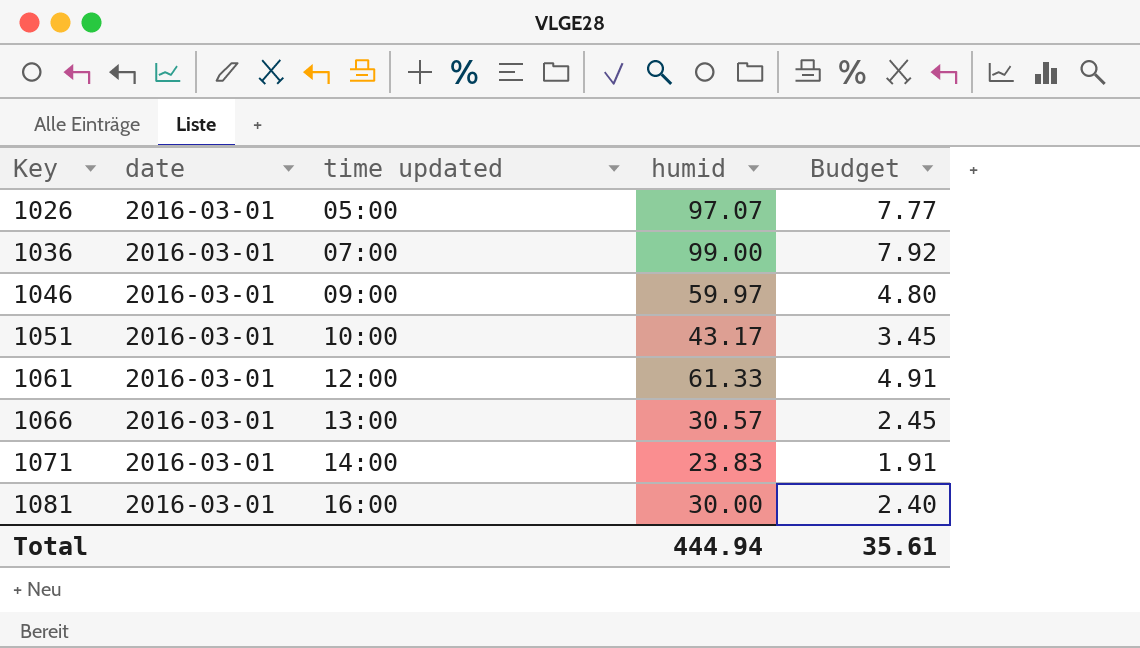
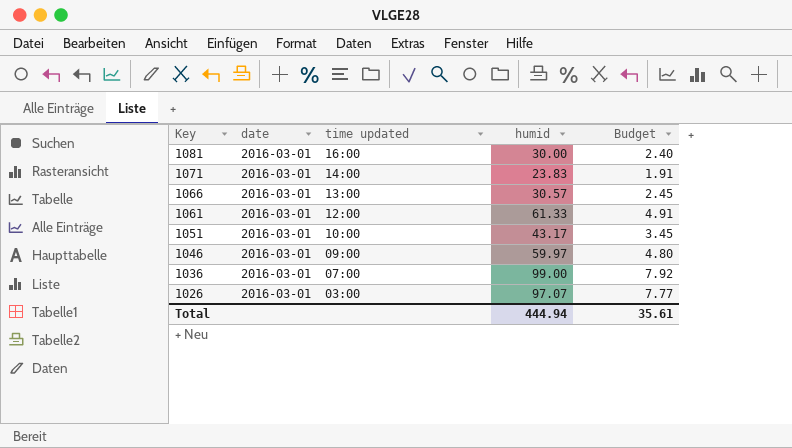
row order: Key ascending -> Key descending
1026 | time updated: 05:00 -> 03:00

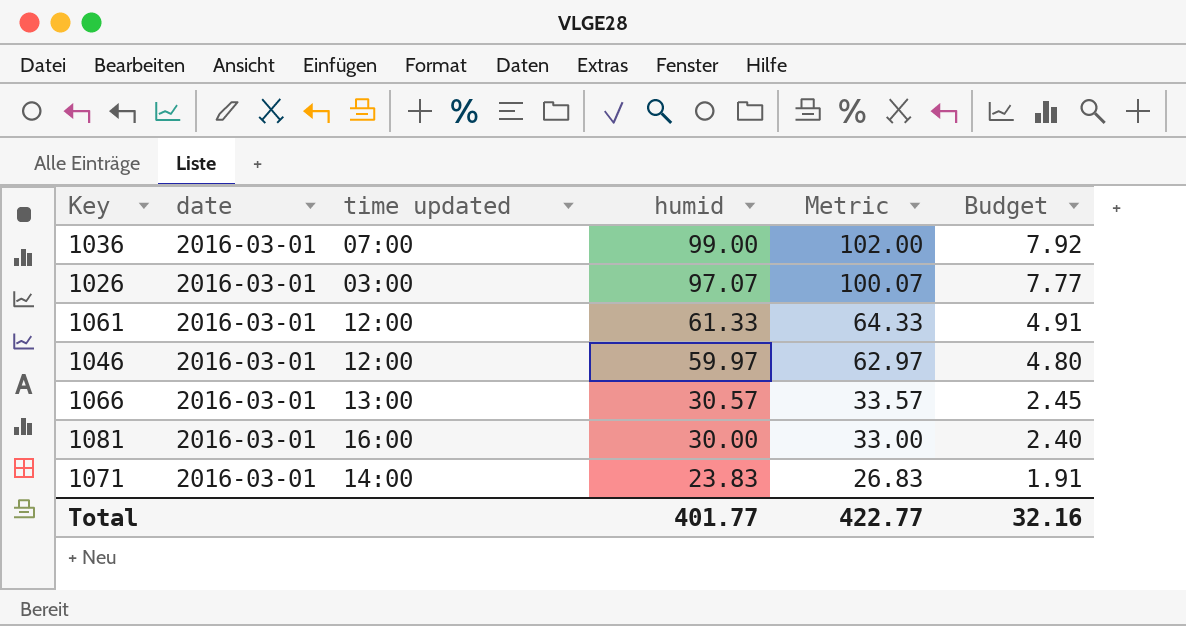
row order: Key descending -> humid descending
column Metric | formula: none -> [humid] + 3
row 1051: 2016-03-01 | 10:00 | 43.17 | 3.45 -> none
1046 | time updated: 09:00 -> 12:00
Total | humid: 444.94 -> 401.77
Total | Budget: 35.61 -> 32.16

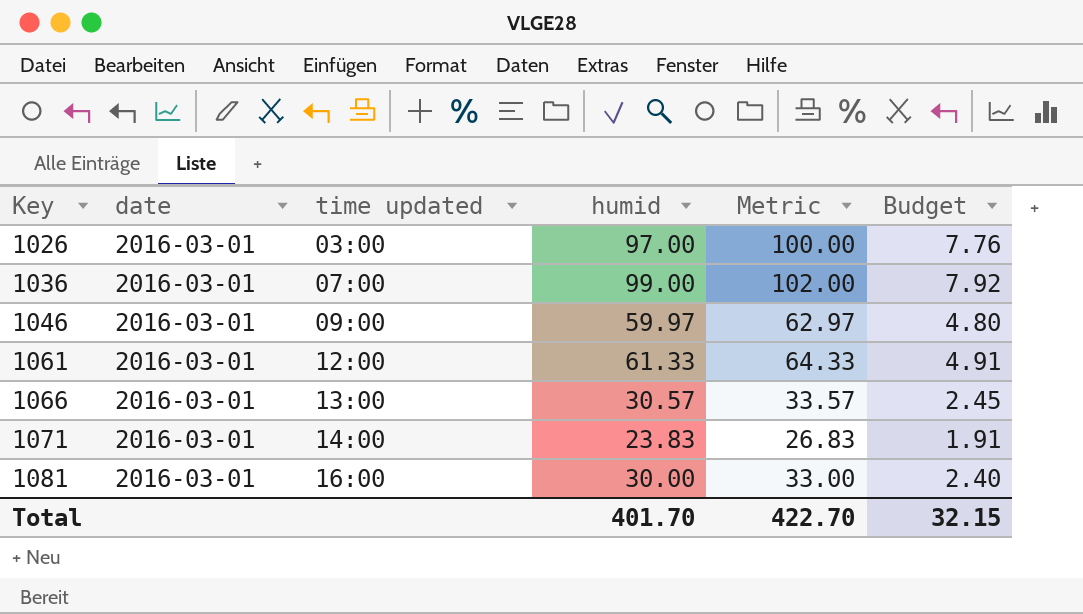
row order: humid descending -> Key ascending
1026 | humid: 97.07 -> 97.00
1026 | Metric: 100.07 -> 100.00
1026 | Budget: 7.77 -> 7.76
1046 | time updated: 12:00 -> 09:00
Total | humid: 401.77 -> 401.70
Total | Metric: 422.77 -> 422.70
Total | Budget: 32.16 -> 32.15

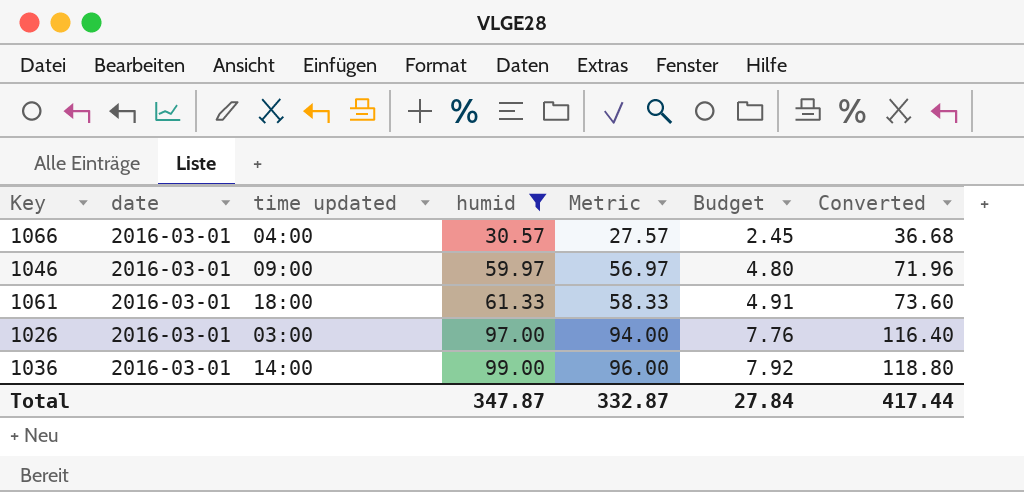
filter: none -> humid >= 30.57
row order: Key ascending -> humid ascending
column Metric | formula: [humid] + 3 -> [humid] - 3
column Converted | formula: none -> [humid] * 1.2
1066 | time updated: 13:00 -> 04:00
1061 | time updated: 12:00 -> 18:00
1036 | time updated: 07:00 -> 14:00
Total | humid: 401.70 -> 347.87
Total | Metric: 422.70 -> 332.87
Total | Budget: 32.15 -> 27.84

